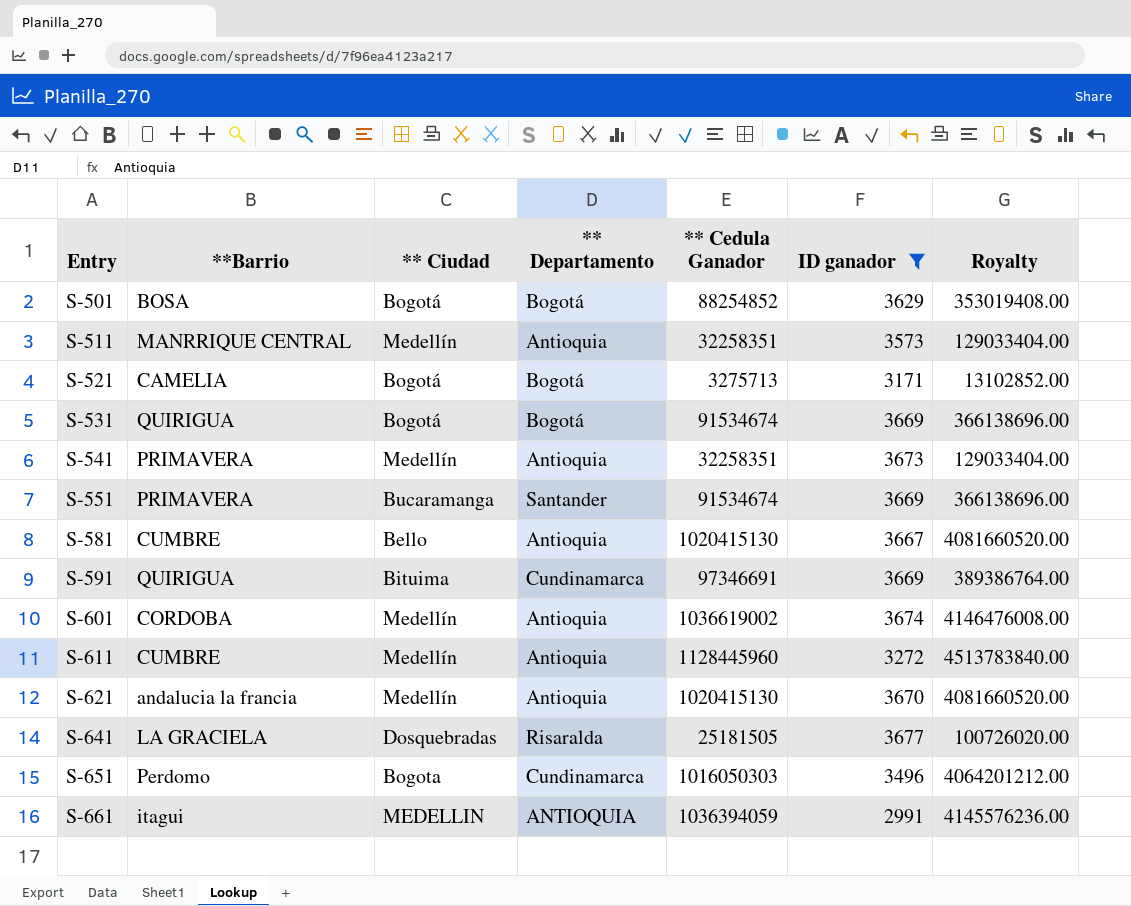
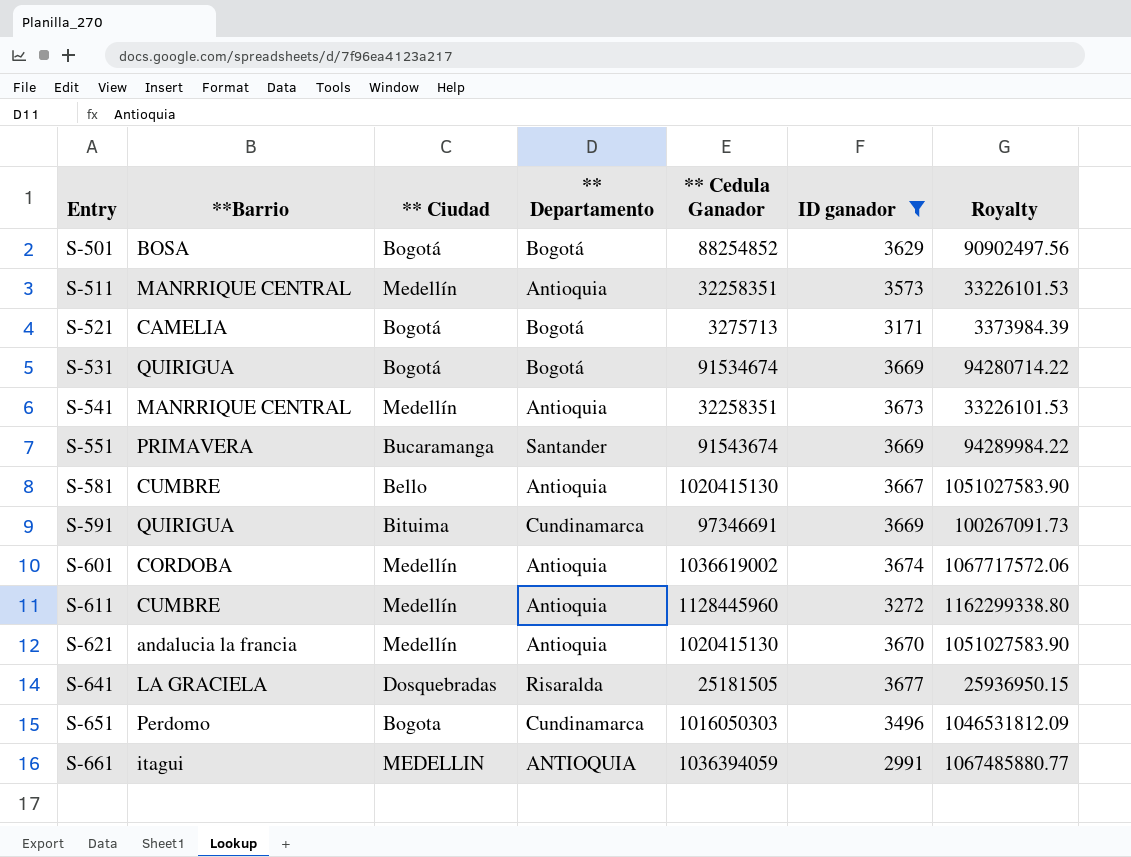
column Royalty | formula: [** Cedula Ganador] * 4 -> [** Cedula Ganador] * 1.03
S-541 | **Barrio: PRIMAVERA -> MANRRIQUE CENTRAL
S-551 | ** Cedula Ganador: 91534674 -> 91543674

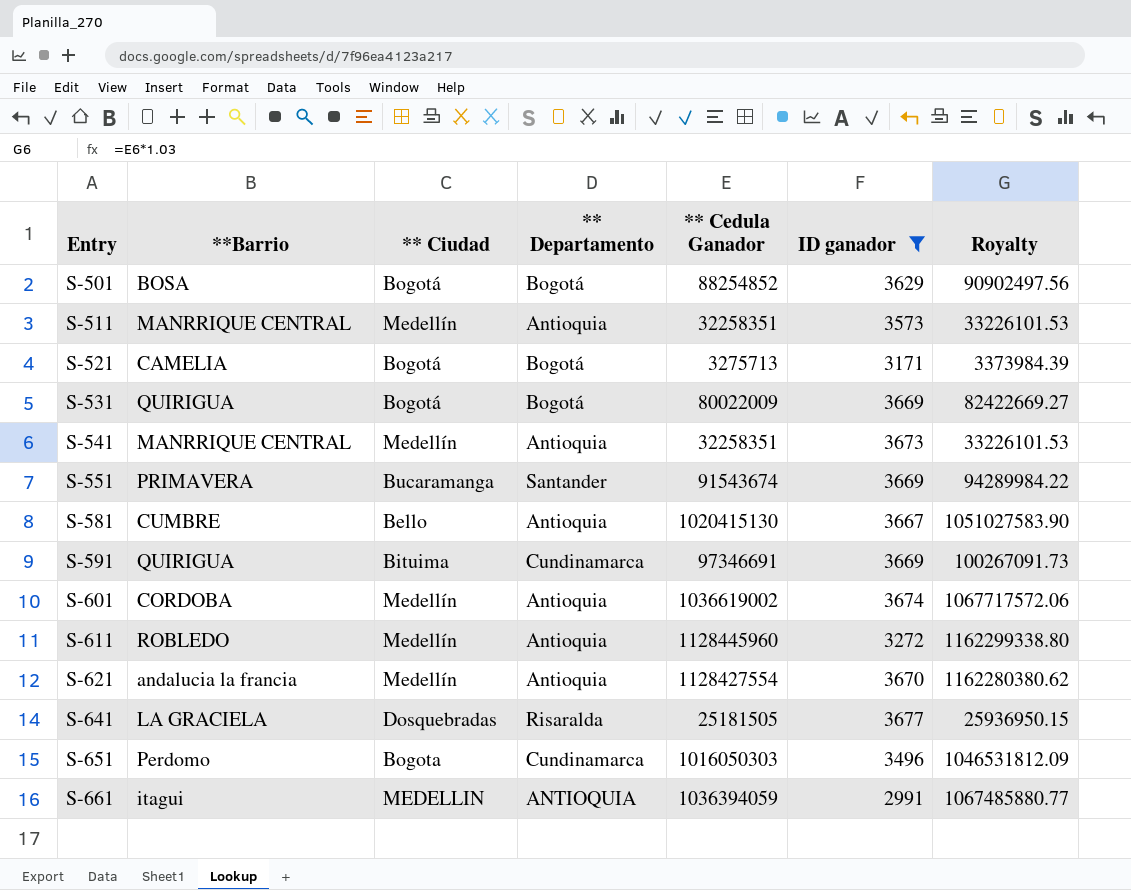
S-531 | ** Cedula Ganador: 91534674 -> 80022009
S-531 | Royalty: 94280714.22 -> 82422669.27
S-611 | **Barrio: CUMBRE -> ROBLEDO
S-621 | ** Cedula Ganador: 1020415130 -> 1128427554
S-621 | Royalty: 1051027583.90 -> 1162280380.62

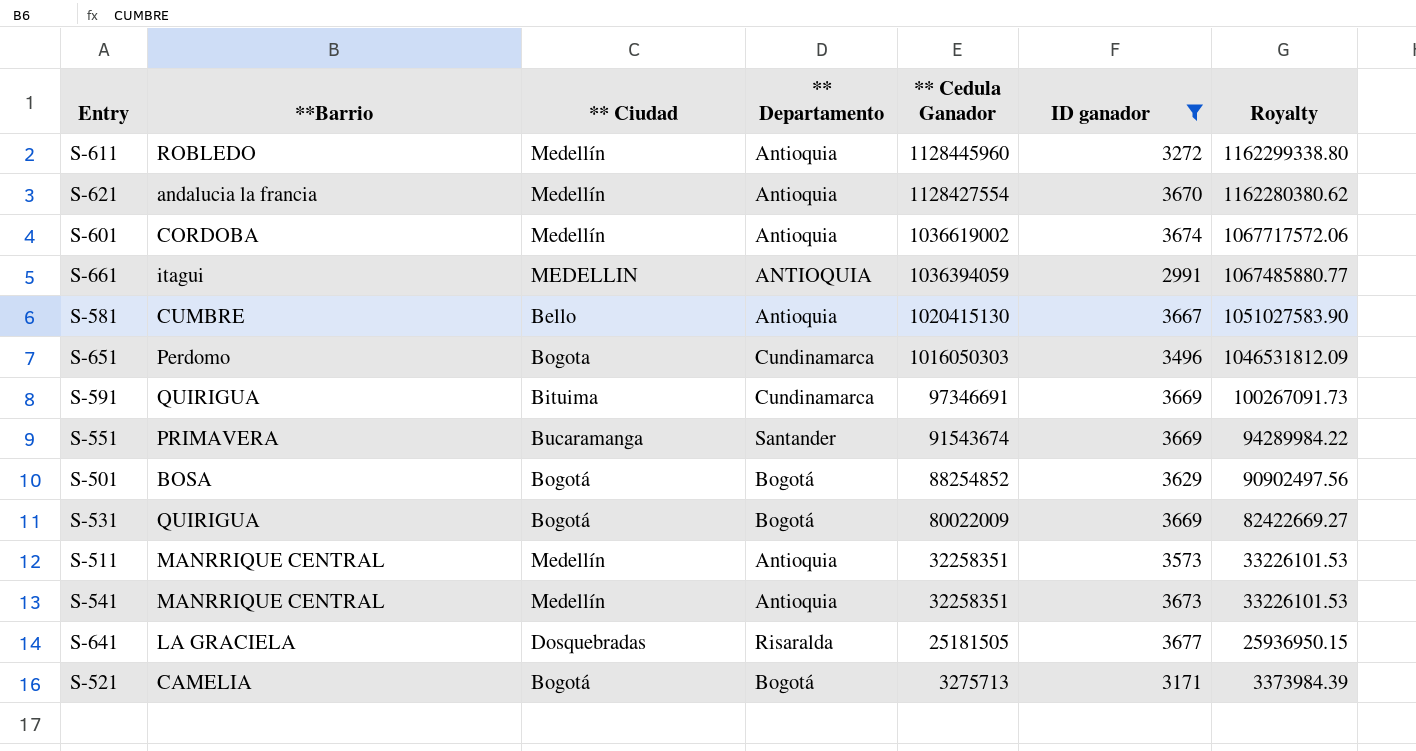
row order: Entry ascending -> ** Cedula Ganador descending

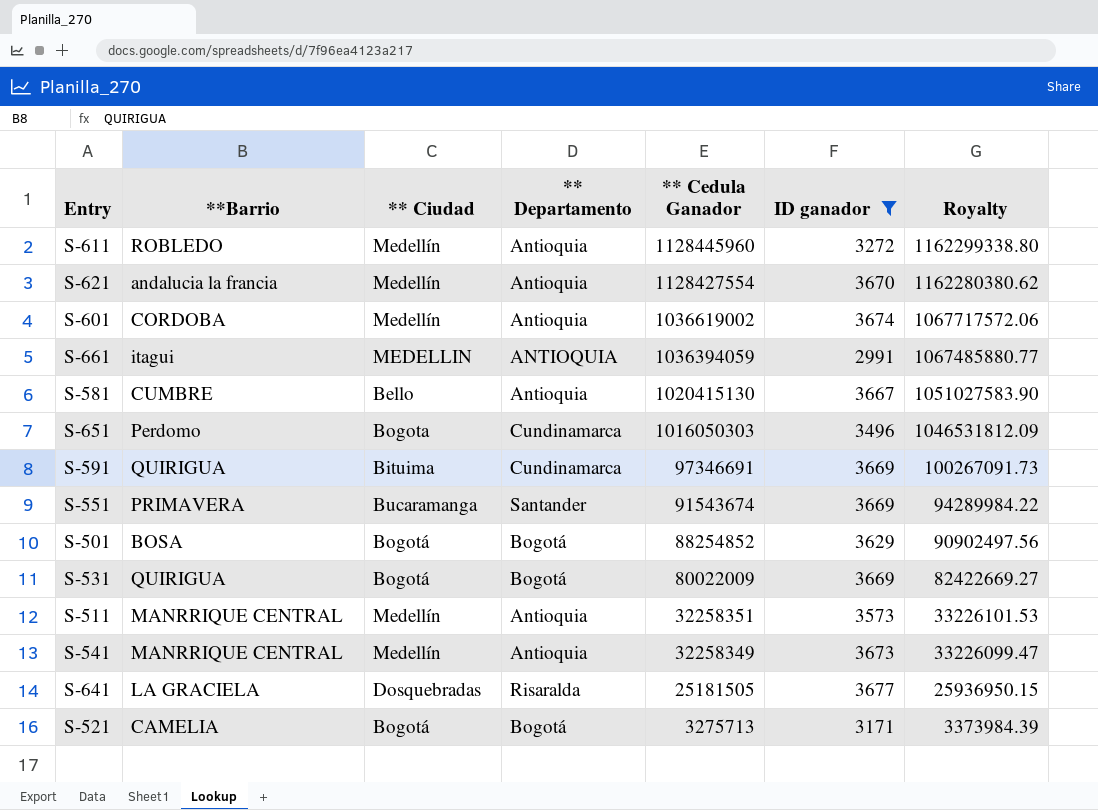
S-541 | ** Cedula Ganador: 32258351 -> 32258349
S-541 | Royalty: 33226101.53 -> 33226099.47

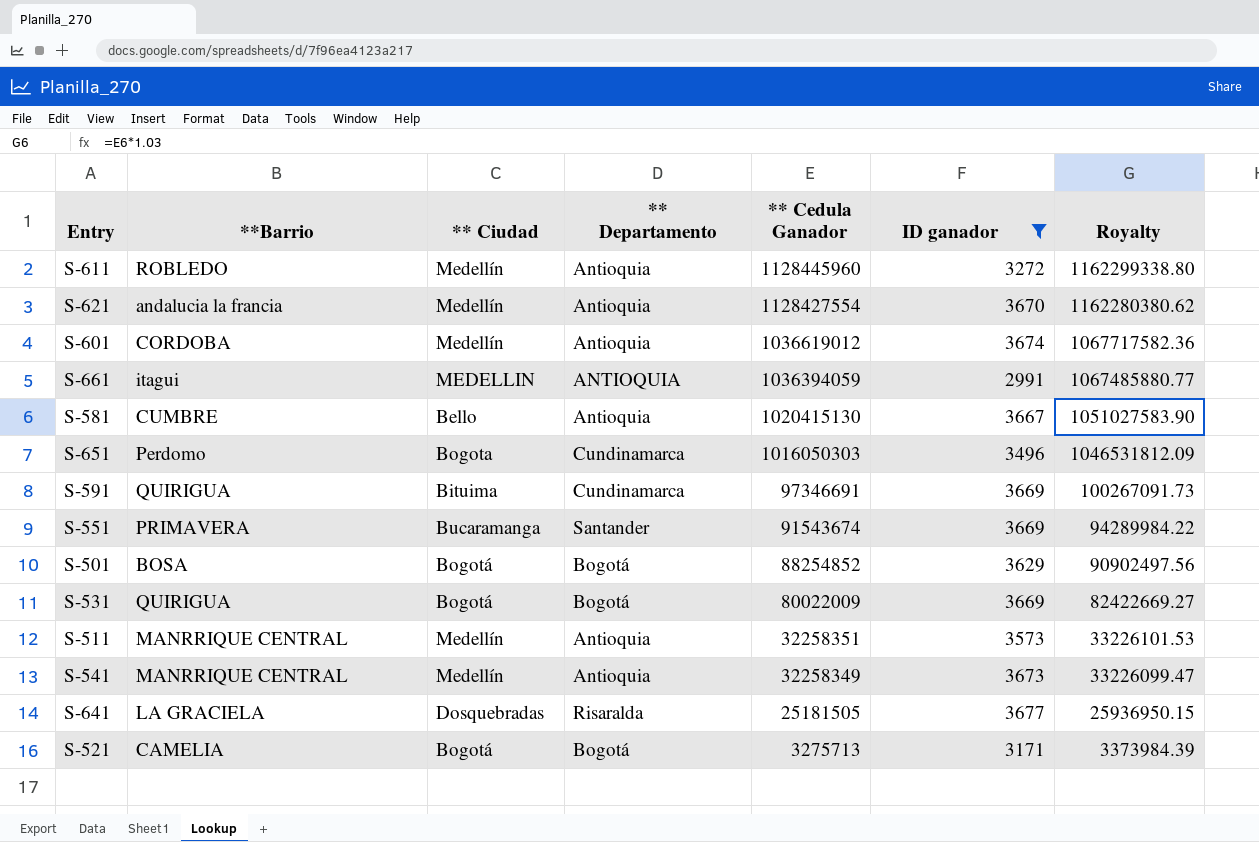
S-601 | ** Cedula Ganador: 1036619002 -> 1036619012
S-601 | Royalty: 1067717572.06 -> 1067717582.36

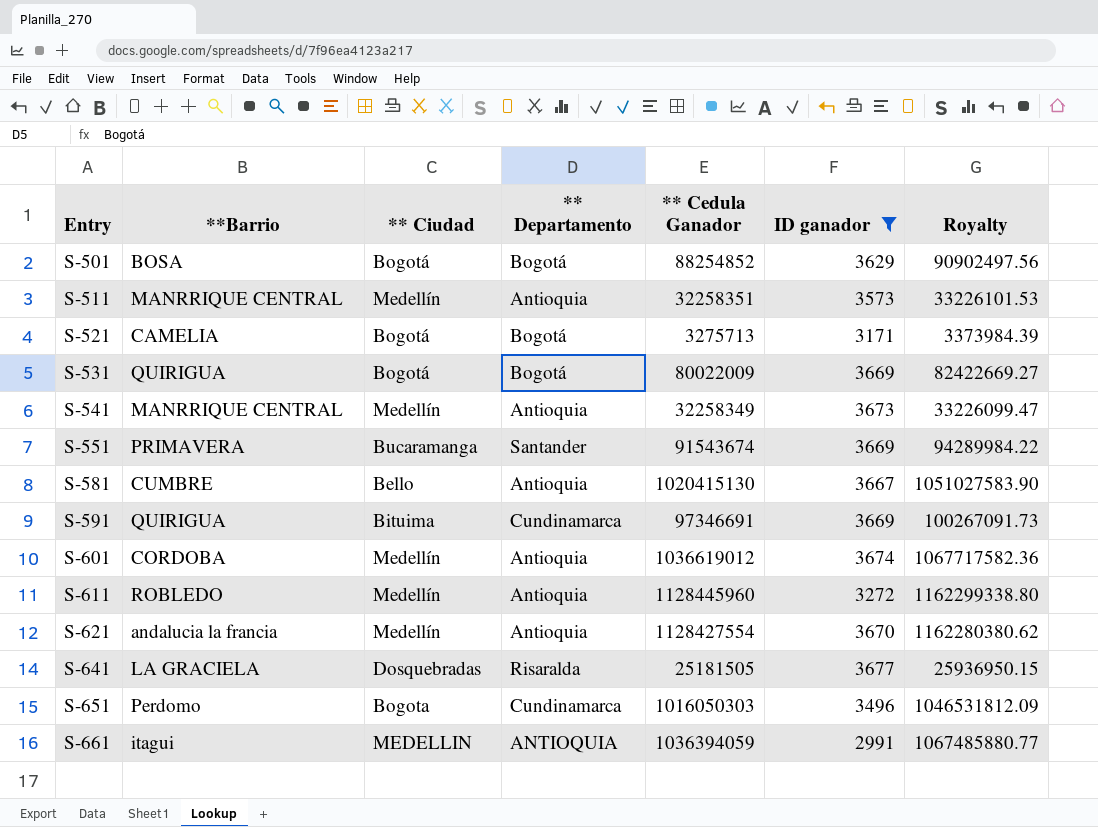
row order: ** Cedula Ganador descending -> Entry ascending

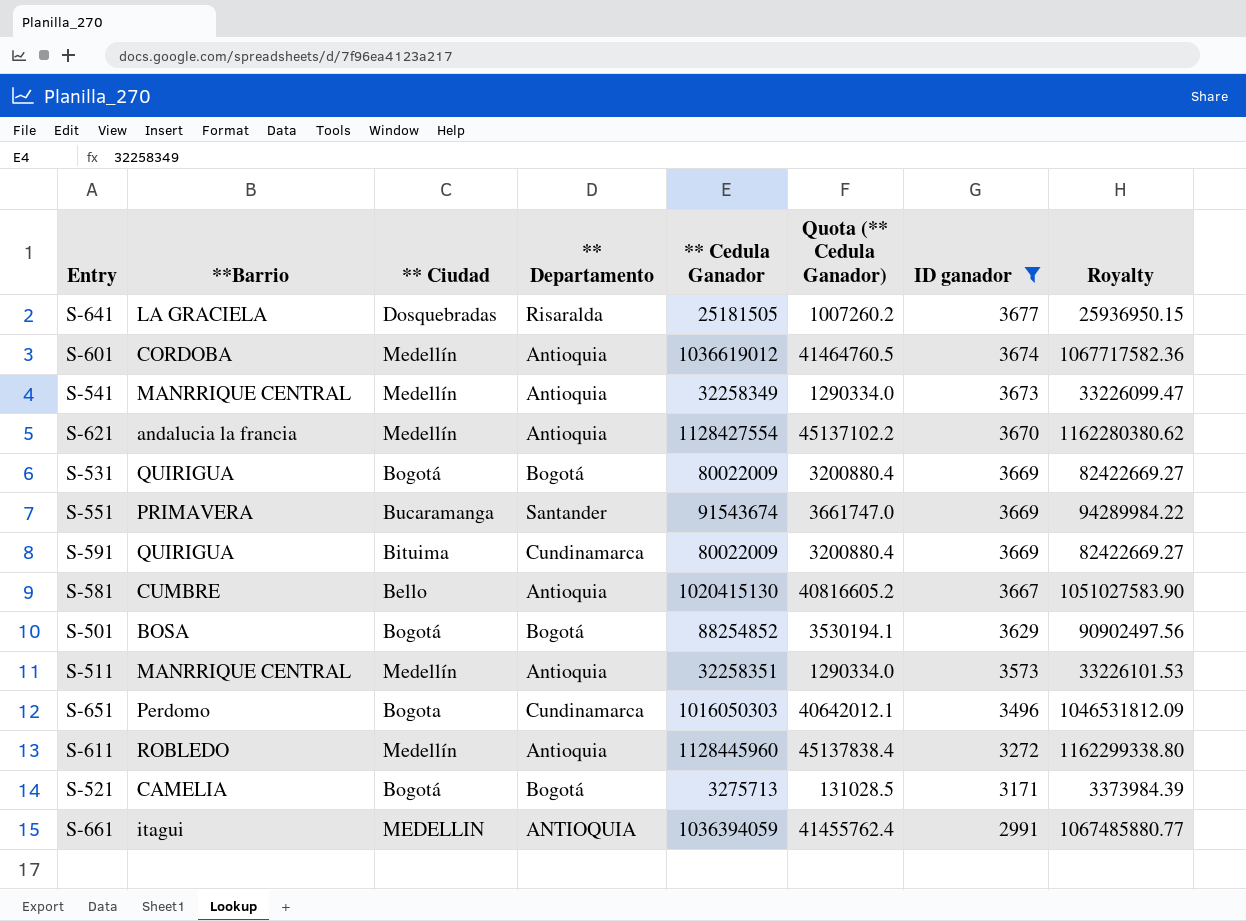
row order: Entry ascending -> ID ganador descending
column Quota (** Cedula Ganador) | formula: none -> [** Cedula Ganador] * 0.04
S-591 | ** Cedula Ganador: 97346691 -> 80022009
S-591 | Royalty: 100267091.73 -> 82422669.27

